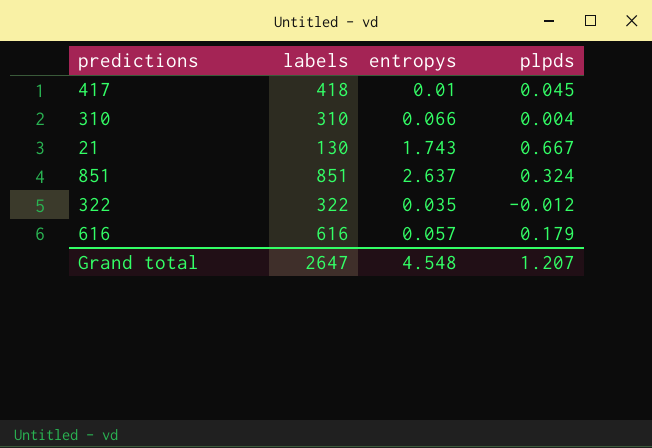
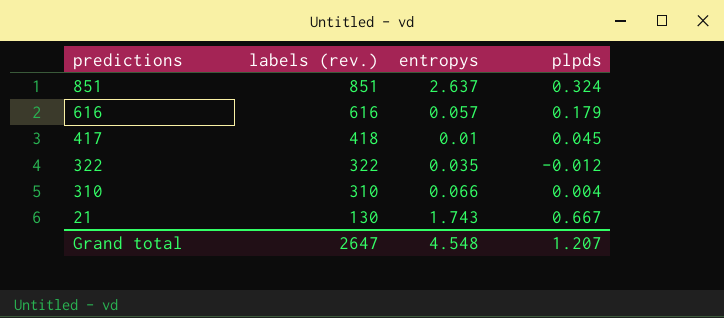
row order: none -> predictions descending
column name: labels -> labels (rev.)

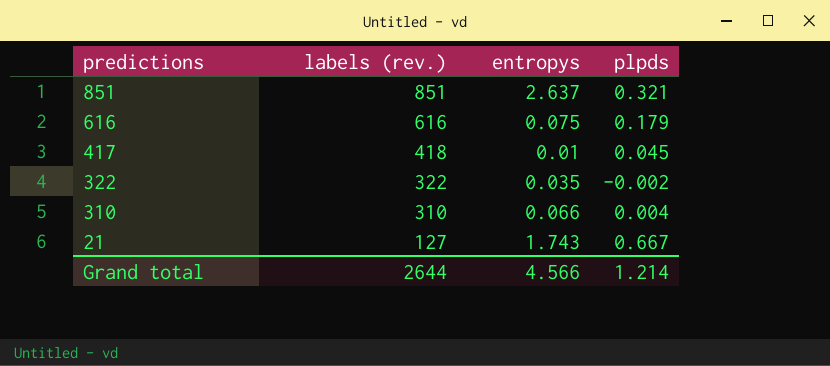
851 | plpds: 0.324 -> 0.321
616 | entropys: 0.057 -> 0.075
322 | plpds: -0.012 -> -0.002
21 | labels (rev.): 130 -> 127
Grand total | labels (rev.): 2647 -> 2644
Grand total | entropys: 4.548 -> 4.566
Grand total | plpds: 1.207 -> 1.214

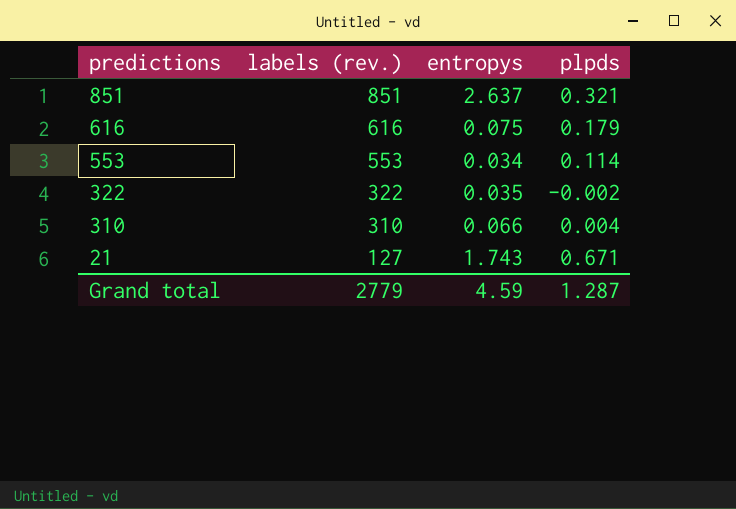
row 417: 418 | 0.01 | 0.045 -> none
row 553: none -> 553 | 0.034 | 0.114
21 | plpds: 0.667 -> 0.671
Grand total | labels (rev.): 2644 -> 2779
Grand total | entropys: 4.566 -> 4.59
Grand total | plpds: 1.214 -> 1.287

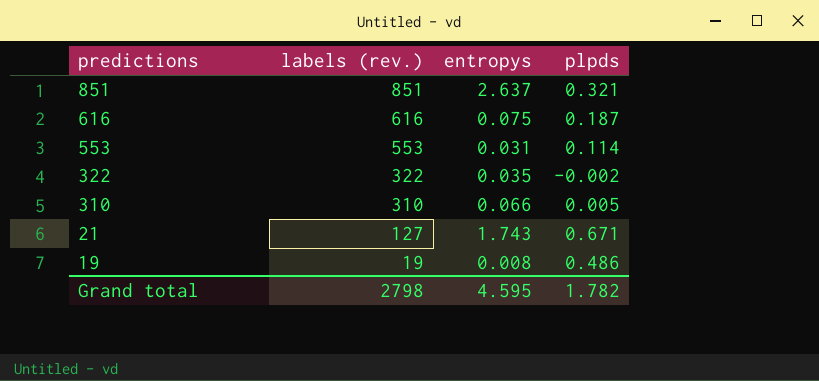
616 | plpds: 0.179 -> 0.187
553 | entropys: 0.034 -> 0.031
310 | plpds: 0.004 -> 0.005
row 19: none -> 19 | 0.008 | 0.486
Grand total | labels (rev.): 2779 -> 2798
Grand total | entropys: 4.59 -> 4.595
Grand total | plpds: 1.287 -> 1.782

